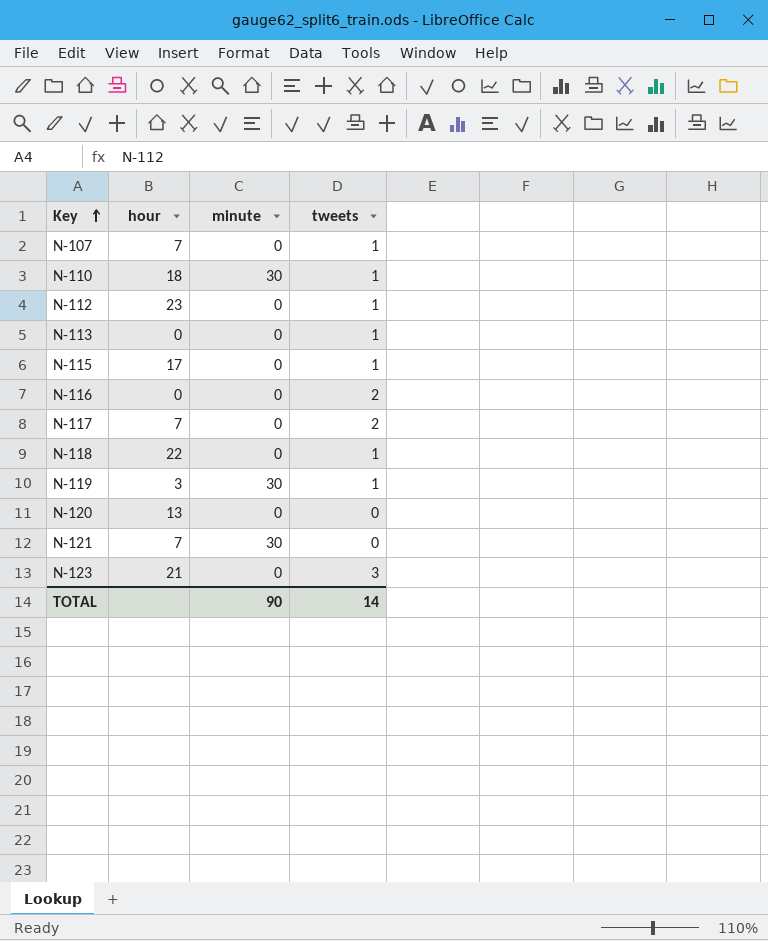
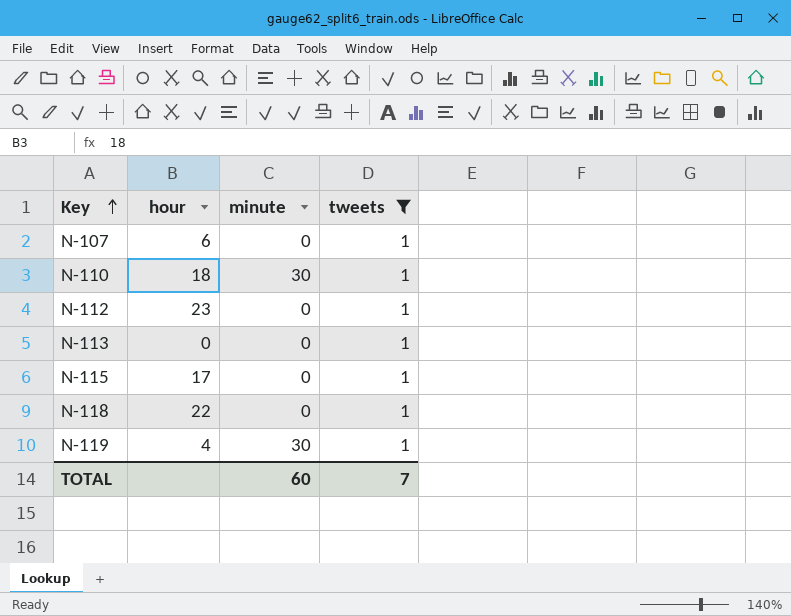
filter: none -> tweets = 1
N-107 | hour: 7 -> 6
N-119 | hour: 3 -> 4
TOTAL | minute: 90 -> 60
TOTAL | tweets: 14 -> 7

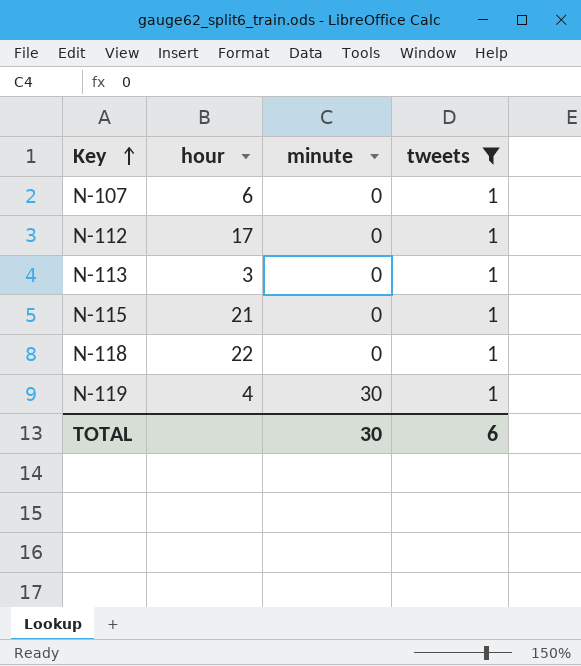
row N-110: 18 | 30 | 1 -> none
N-112 | hour: 23 -> 17
N-113 | hour: 0 -> 3
N-115 | hour: 17 -> 21
TOTAL | minute: 60 -> 30
TOTAL | tweets: 7 -> 6

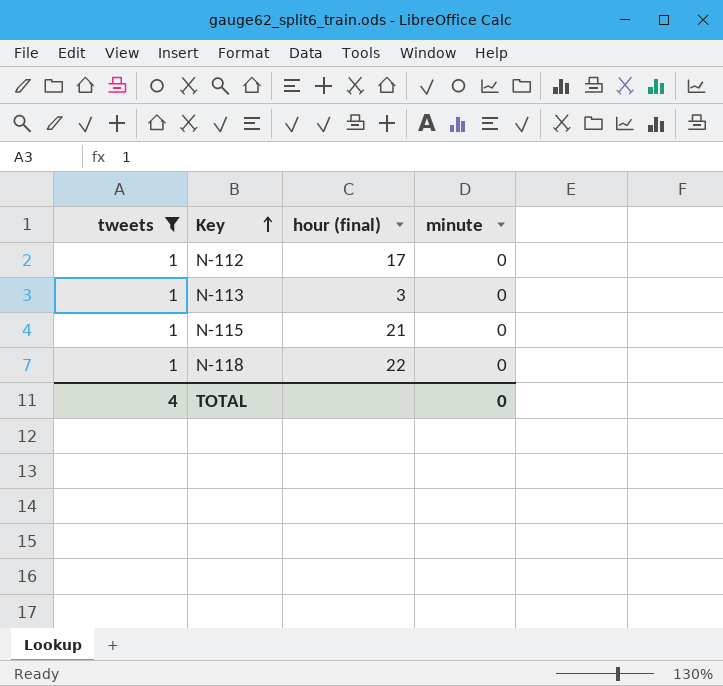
column tweets | position: 4 -> 1
column name: hour -> hour (final)
row N-107: 6 | 0 | 1 -> none
row N-119: 4 | 30 | 1 -> none
TOTAL | tweets: 6 -> 4
TOTAL | minute: 30 -> 0

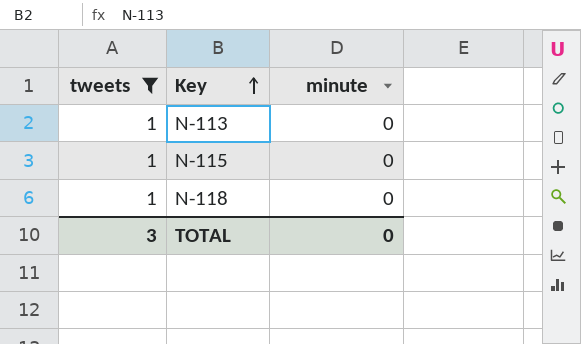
column hour (final) | position: 3 -> none
row N-112: 1 | 17 | 0 -> none
TOTAL | tweets: 4 -> 3

